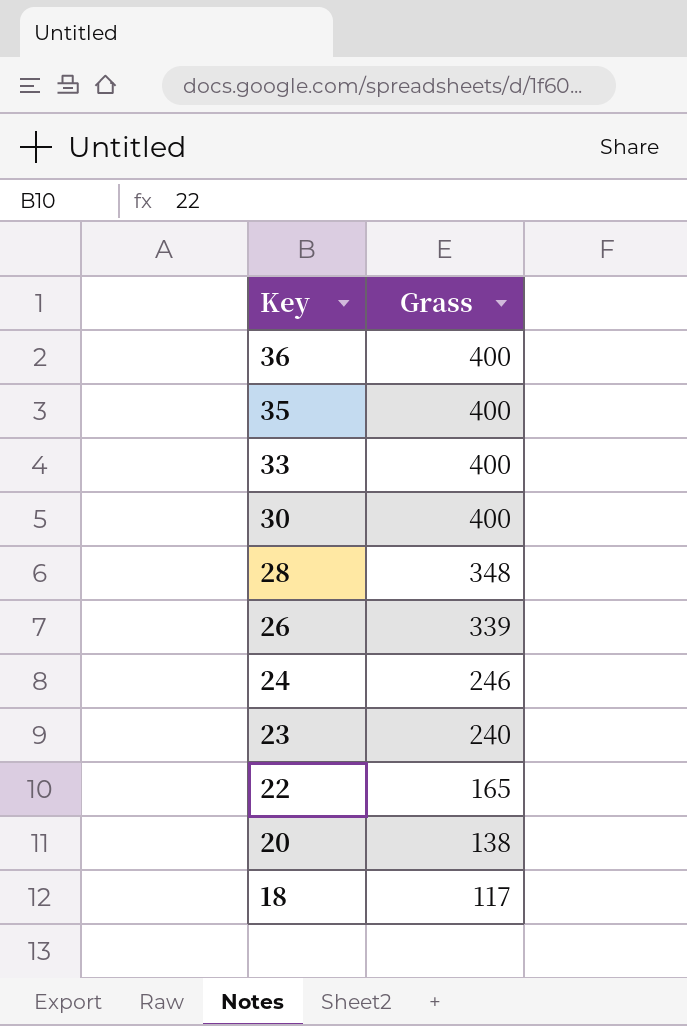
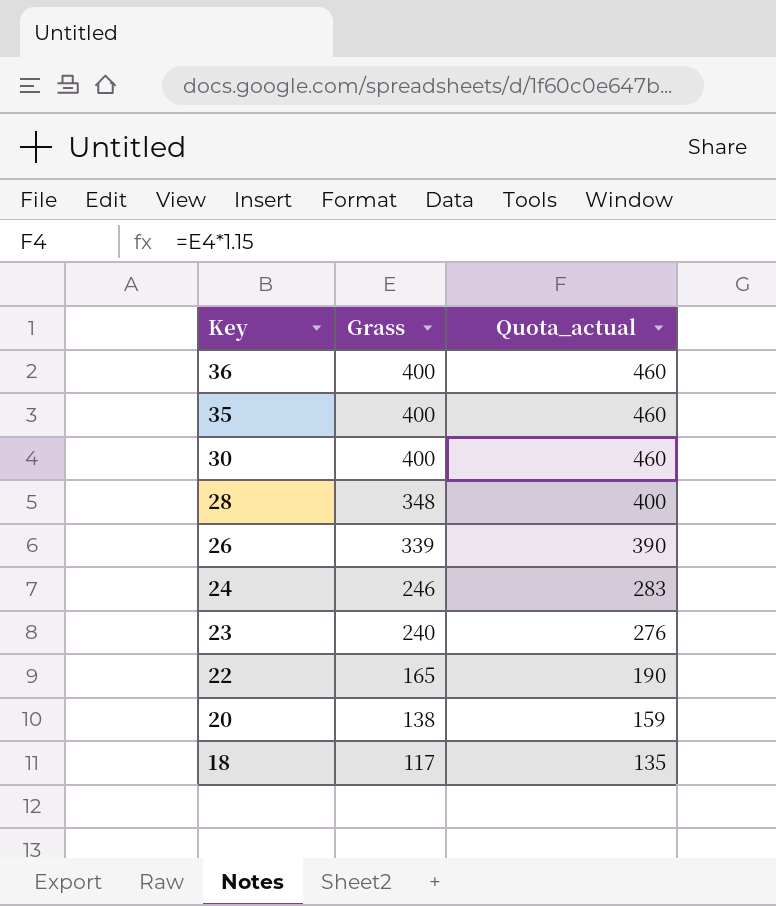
column Quota_actual | formula: none -> [Grass] * 1.15
row 33: 400 -> none

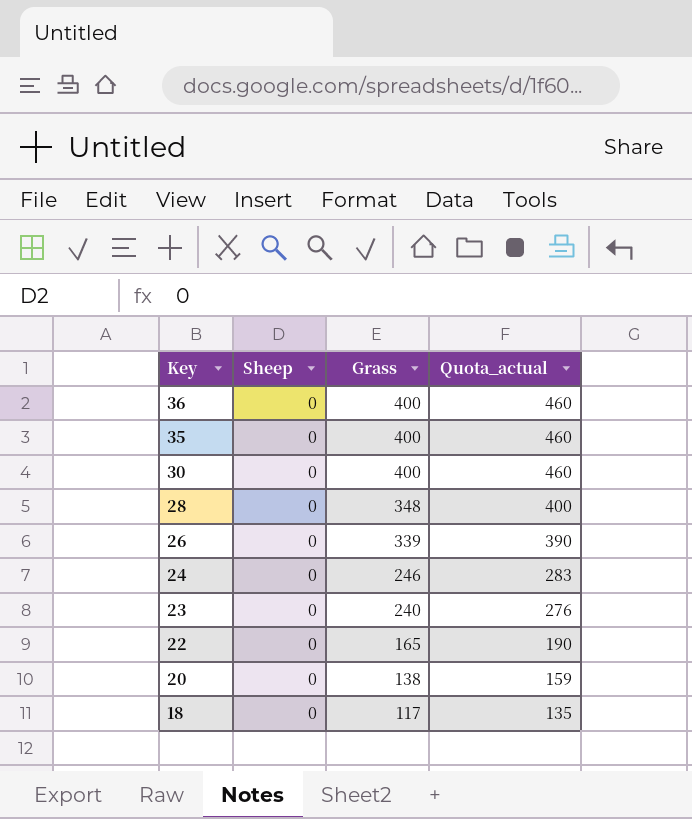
column Sheep | position: none -> 2

